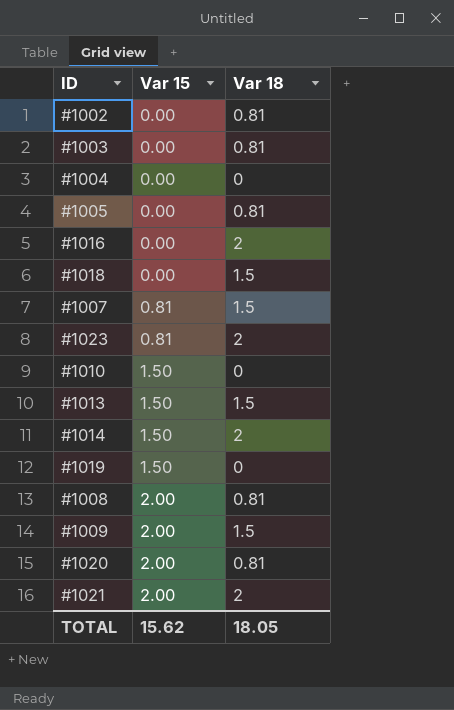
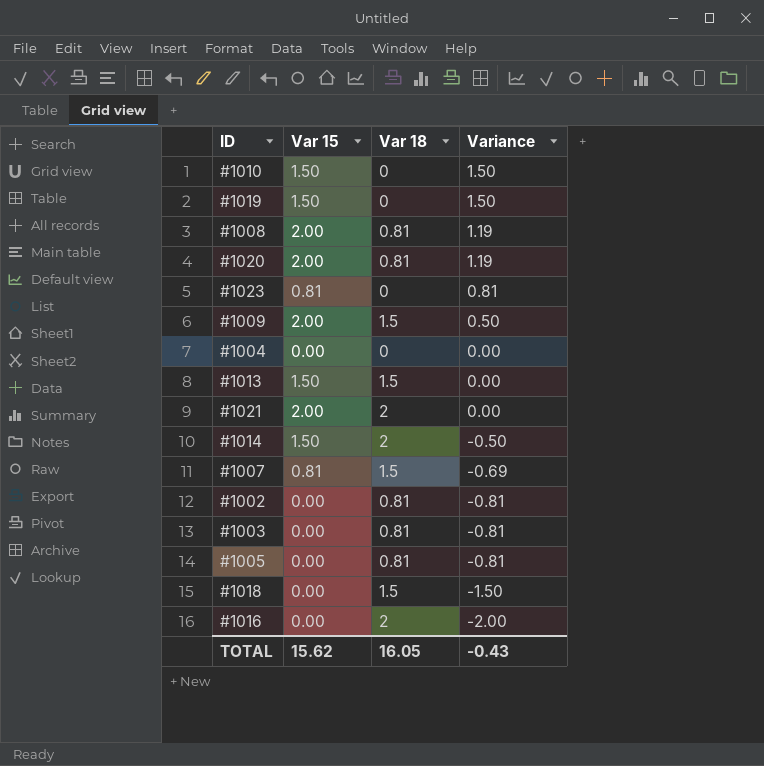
row order: Var 15 ascending -> Variance descending
column Variance | formula: none -> [Var 15] - [Var 18]
#1023 | Var 18: 2 -> 0
TOTAL | Var 18: 18.05 -> 16.05

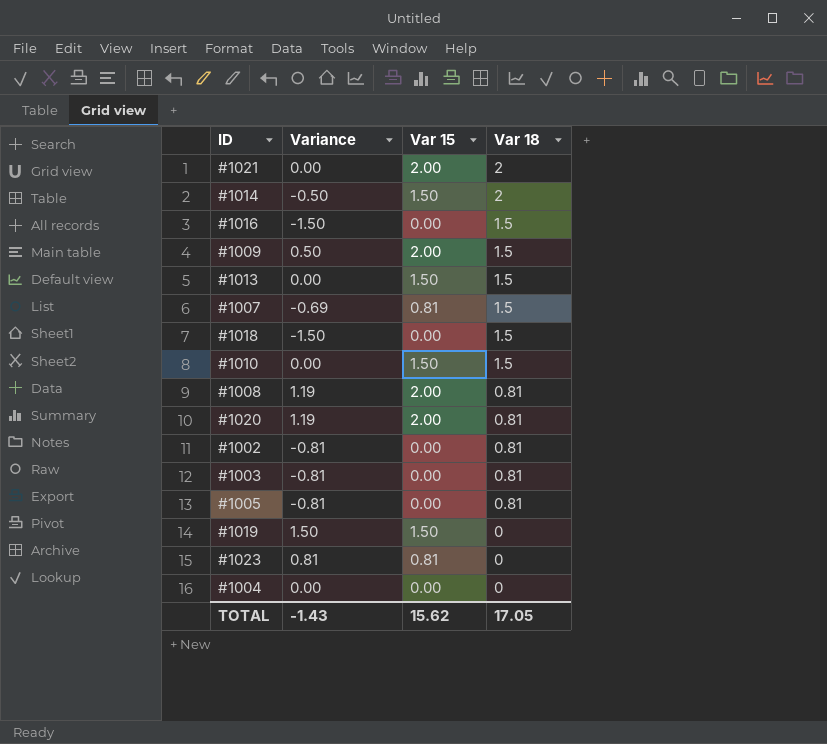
row order: Variance descending -> Var 18 descending
column Variance | position: 4 -> 2
#1016 | Variance: -2.00 -> -1.50
#1016 | Var 18: 2 -> 1.5
#1010 | Variance: 1.50 -> 0.00
#1010 | Var 18: 0 -> 1.5
TOTAL | Variance: -0.43 -> -1.43
TOTAL | Var 18: 16.05 -> 17.05

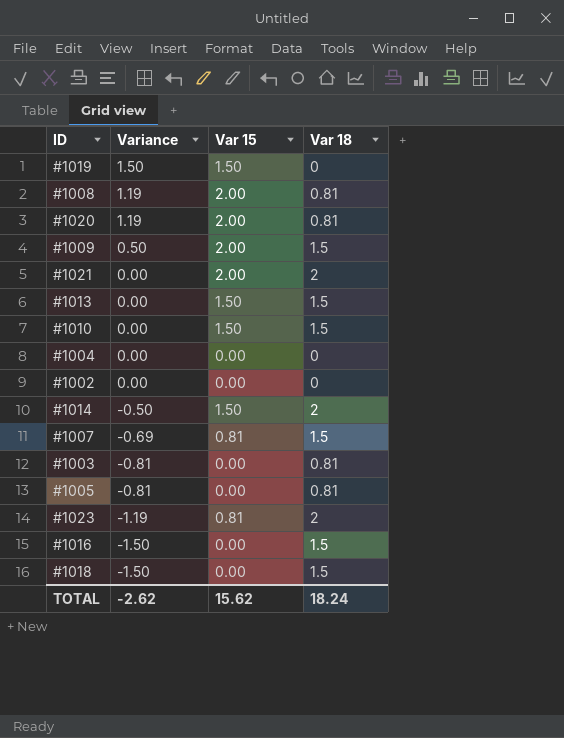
row order: Var 18 descending -> Variance descending
#1002 | Variance: -0.81 -> 0.00
#1002 | Var 18: 0.81 -> 0
#1023 | Variance: 0.81 -> -1.19
#1023 | Var 18: 0 -> 2
TOTAL | Variance: -1.43 -> -2.62
TOTAL | Var 18: 17.05 -> 18.24

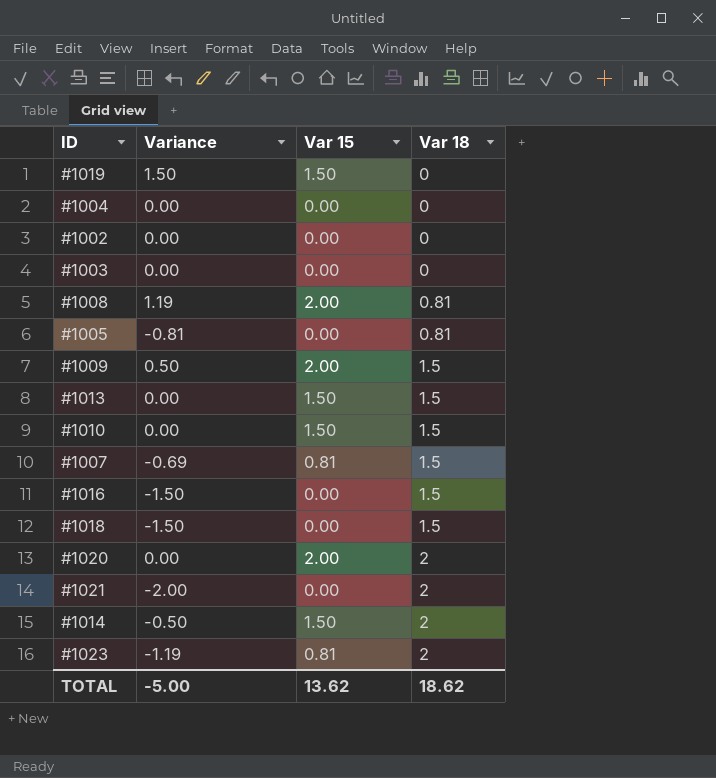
row order: Variance descending -> Var 18 ascending
#1003 | Variance: -0.81 -> 0.00
#1003 | Var 18: 0.81 -> 0
#1020 | Variance: 1.19 -> 0.00
#1020 | Var 18: 0.81 -> 2
#1021 | Variance: 0.00 -> -2.00
#1021 | Var 15: 2.00 -> 0.00
TOTAL | Variance: -2.62 -> -5.00
TOTAL | Var 15: 15.62 -> 13.62
TOTAL | Var 18: 18.24 -> 18.62

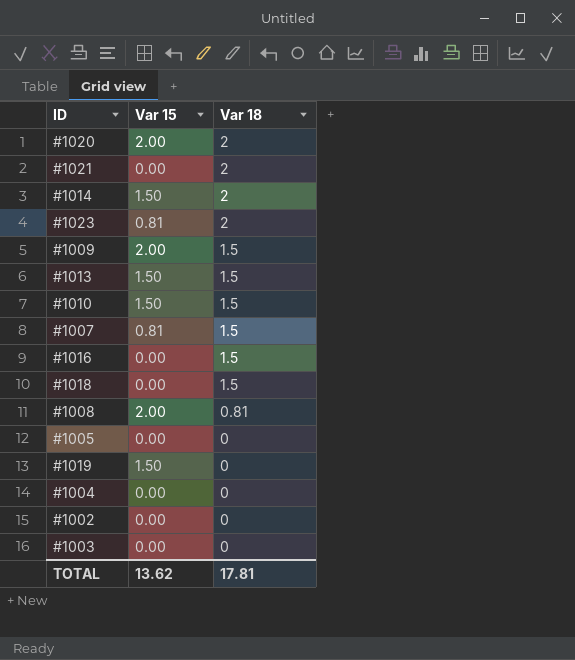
row order: Var 18 ascending -> Var 18 descending
column Variance | formula: [Var 15] - [Var 18] -> none
#1005 | Var 18: 0.81 -> 0
TOTAL | Var 18: 18.62 -> 17.81

